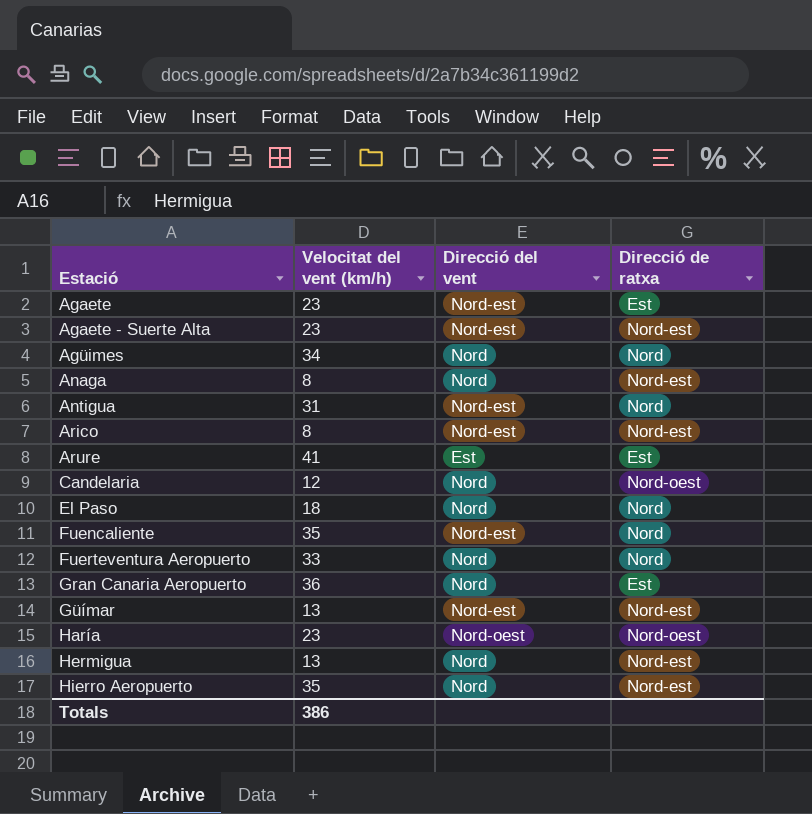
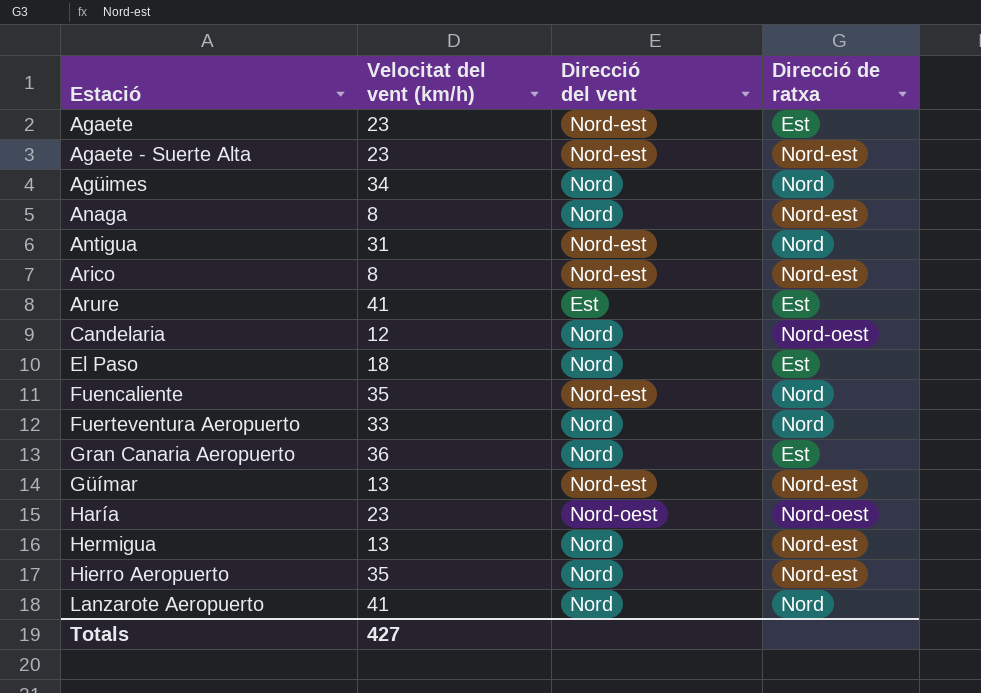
El Paso | Direcció de ratxa: Nord -> Est
row Lanzarote Aeropuerto: none -> 41 | Nord | Nord
Totals | Velocitat del vent (km/h): 386 -> 427

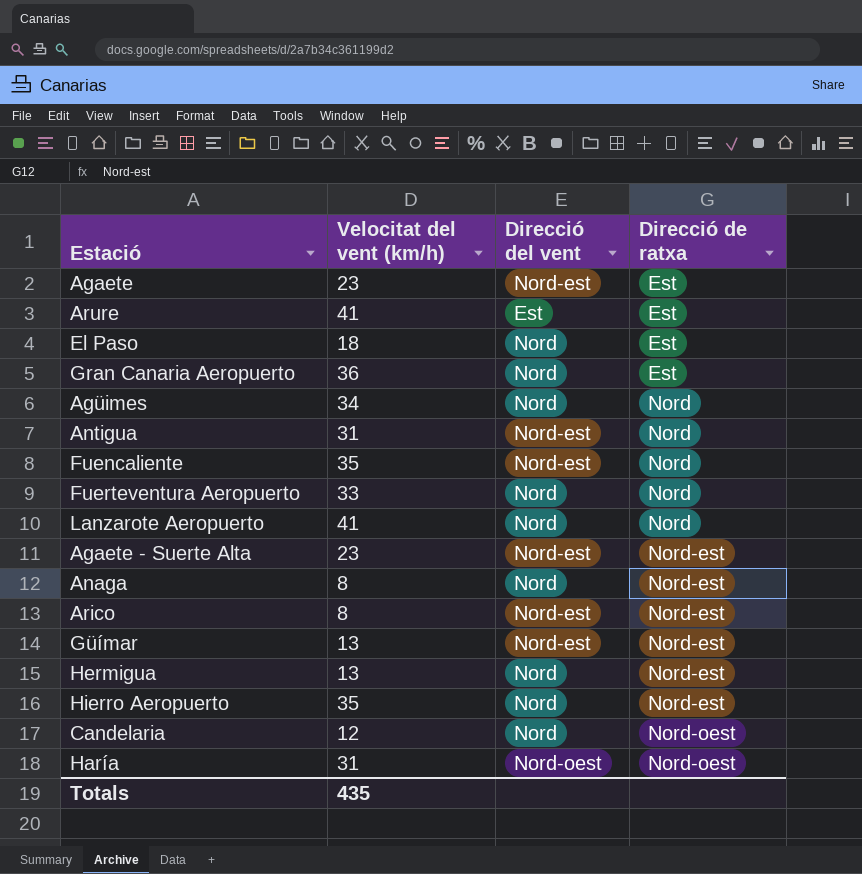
row order: Estació ascending -> Direcció de ratxa ascending
Haría | Velocitat del vent (km/h): 23 -> 31
Totals | Velocitat del vent (km/h): 427 -> 435

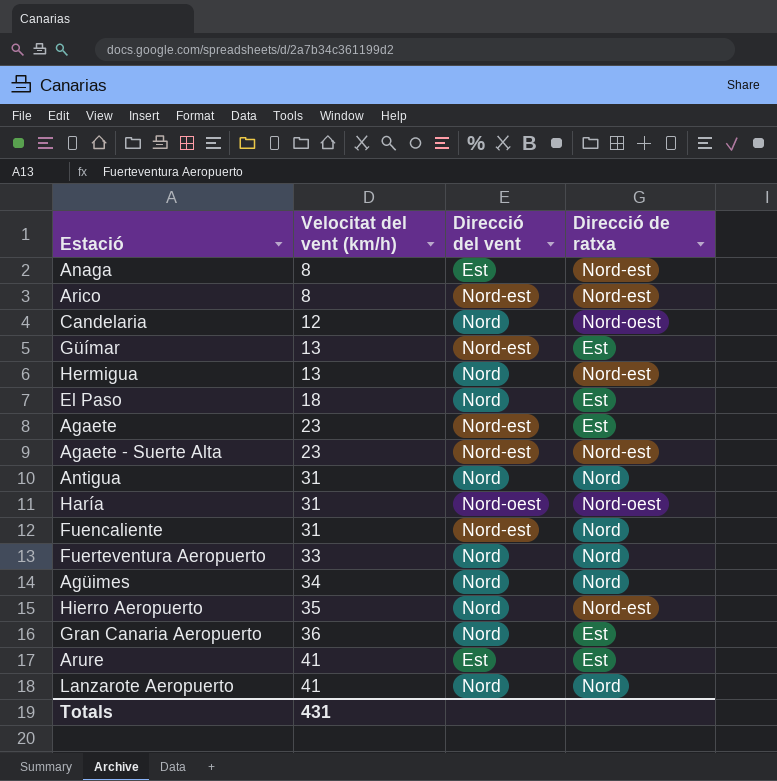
row order: Direcció de ratxa ascending -> Velocitat del vent (km/h) ascending
Anaga | Direcció del vent: Nord -> Est
Güímar | Direcció de ratxa: Nord-est -> Est
Antigua | Direcció del vent: Nord-est -> Nord
Fuencaliente | Velocitat del vent (km/h): 35 -> 31
Totals | Velocitat del vent (km/h): 435 -> 431

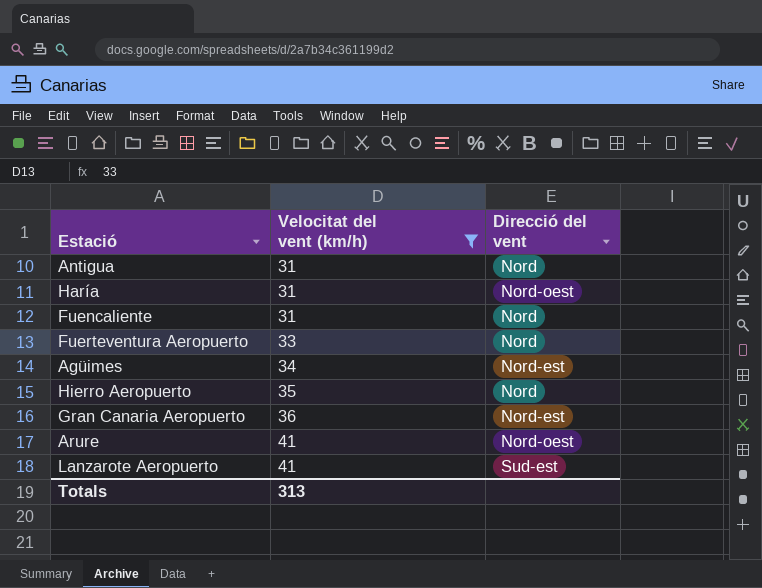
filter: none -> Velocitat del vent (km/h) >= 31
column Direcció de ratxa | position: 4 -> none
Fuencaliente | Direcció del vent: Nord-est -> Nord
Agüimes | Direcció del vent: Nord -> Nord-est
Gran Canaria Aeropuerto | Direcció del vent: Nord -> Nord-est
Arure | Direcció del vent: Est -> Nord-oest
Lanzarote Aeropuerto | Direcció del vent: Nord -> Sud-est
Totals | Velocitat del vent (km/h): 431 -> 313

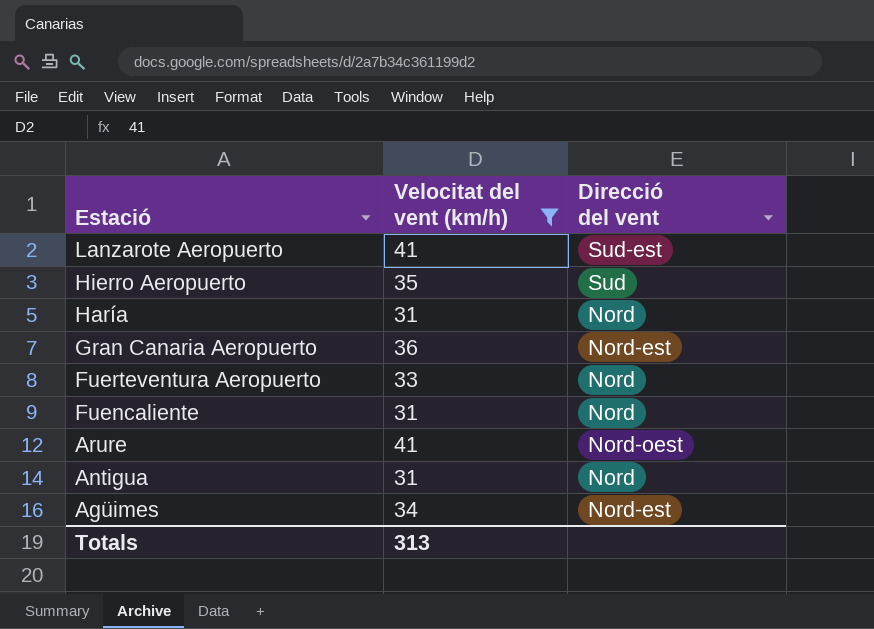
row order: Velocitat del vent (km/h) ascending -> Estació descending
Hierro Aeropuerto | Direcció del vent: Nord -> Sud
Haría | Direcció del vent: Nord-oest -> Nord

